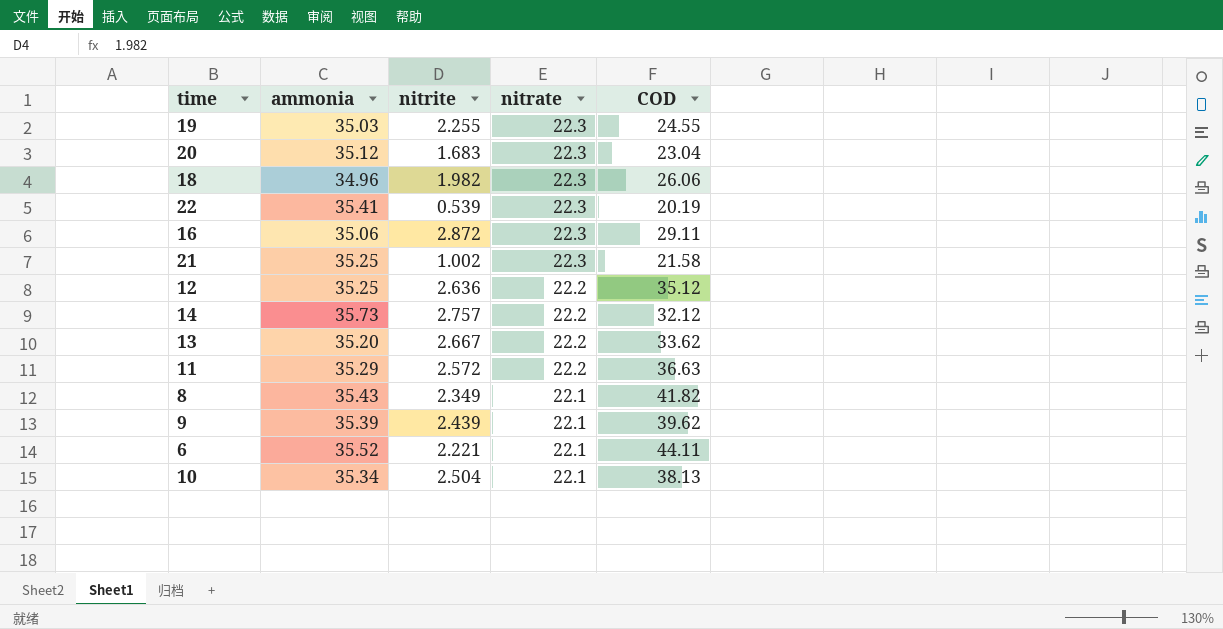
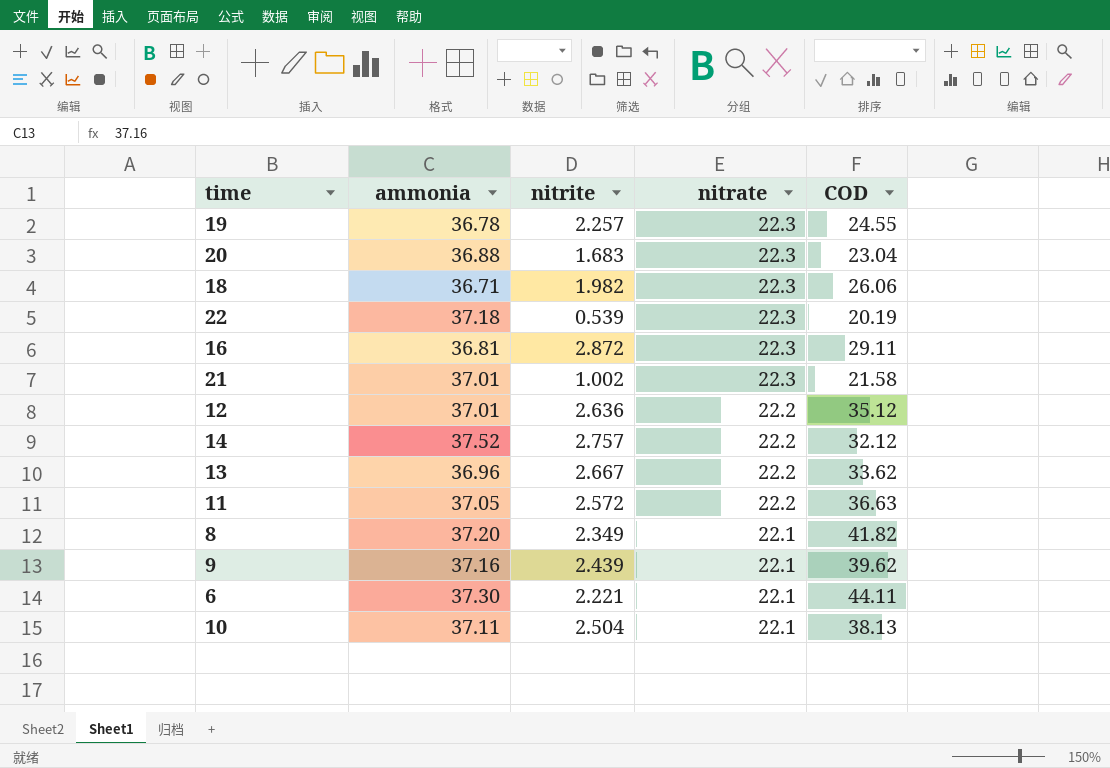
19 | ammonia: 35.03 -> 36.78
19 | nitrite: 2.255 -> 2.257
20 | ammonia: 35.12 -> 36.88
18 | ammonia: 34.96 -> 36.71
22 | ammonia: 35.41 -> 37.18
16 | ammonia: 35.06 -> 36.81
21 | ammonia: 35.25 -> 37.01
12 | ammonia: 35.25 -> 37.01
14 | ammonia: 35.73 -> 37.52
13 | ammonia: 35.20 -> 36.96
11 | ammonia: 35.29 -> 37.05
8 | ammonia: 35.43 -> 37.20
9 | ammonia: 35.39 -> 37.16
6 | ammonia: 35.52 -> 37.30
10 | ammonia: 35.34 -> 37.11

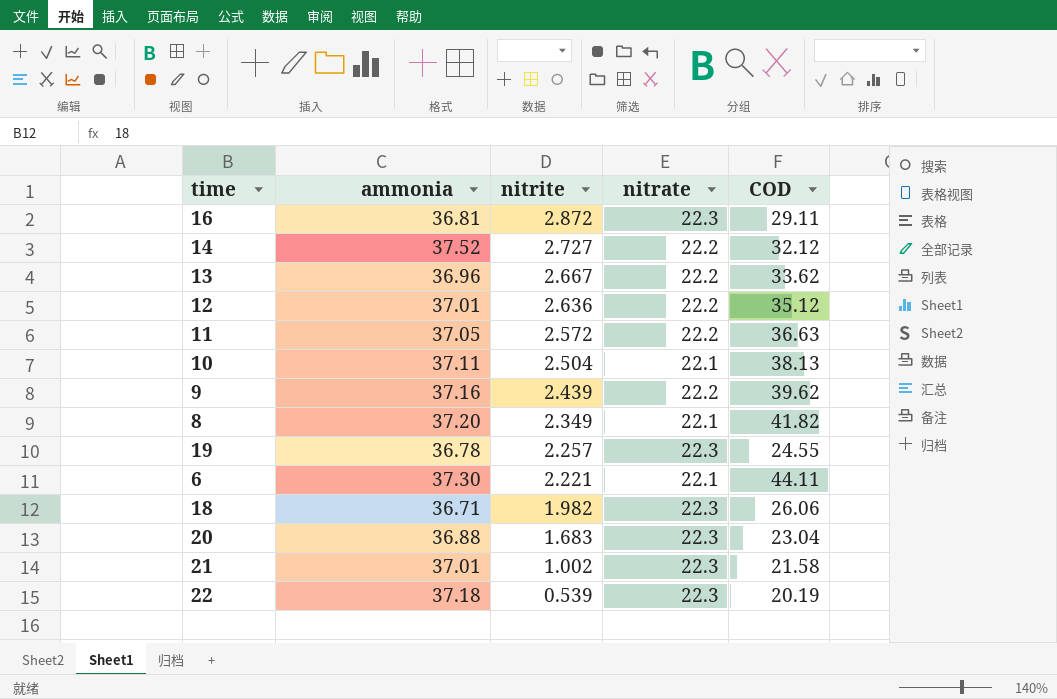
row order: nitrate descending -> nitrite descending
14 | nitrite: 2.757 -> 2.727
9 | nitrate: 22.1 -> 22.2

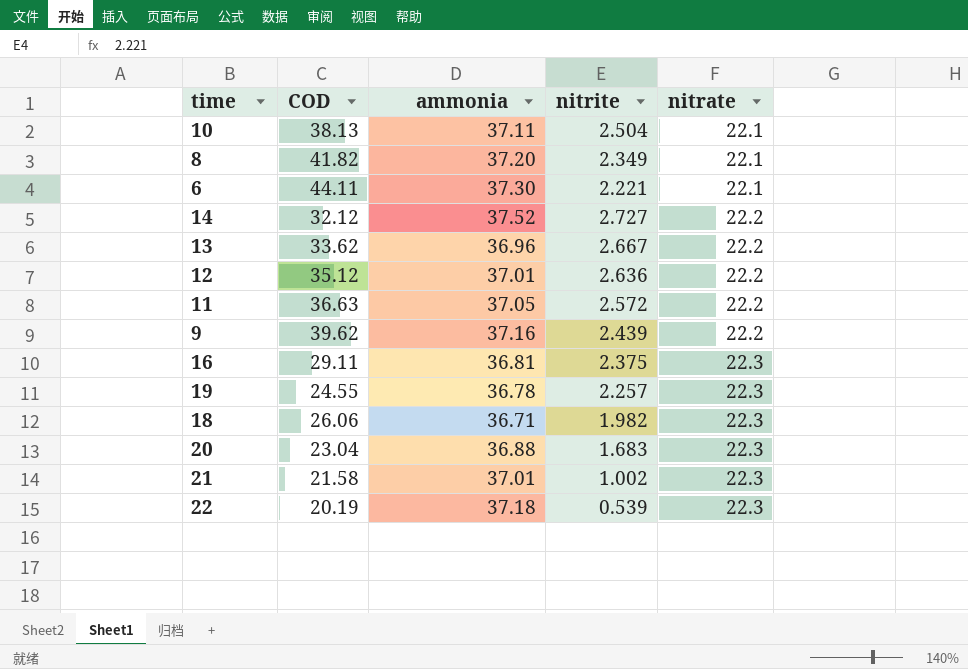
row order: nitrite descending -> nitrate ascending
column COD | position: 5 -> 2
16 | nitrite: 2.872 -> 2.375

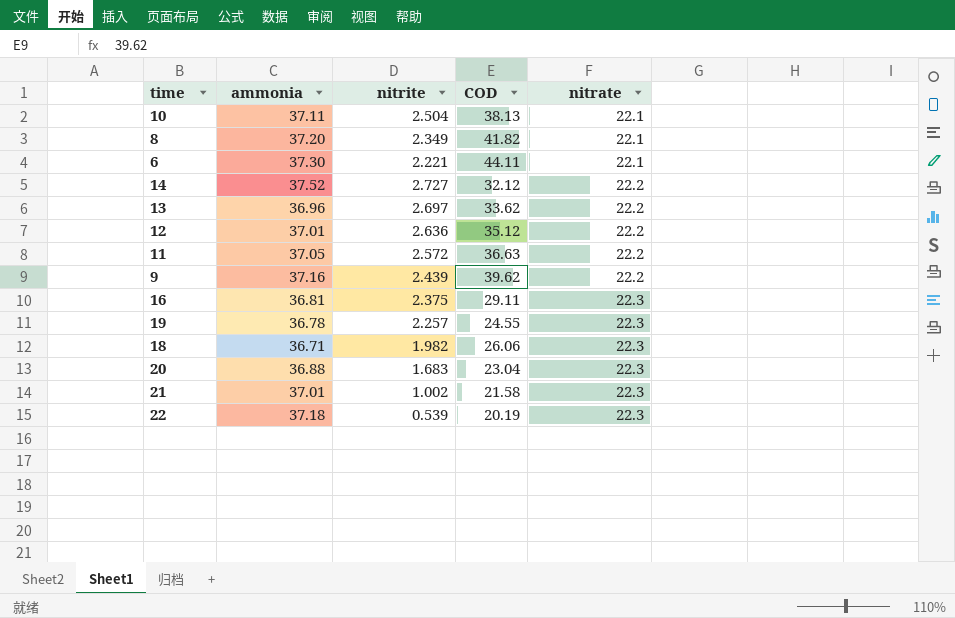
column COD | position: 2 -> 4
13 | nitrite: 2.667 -> 2.697

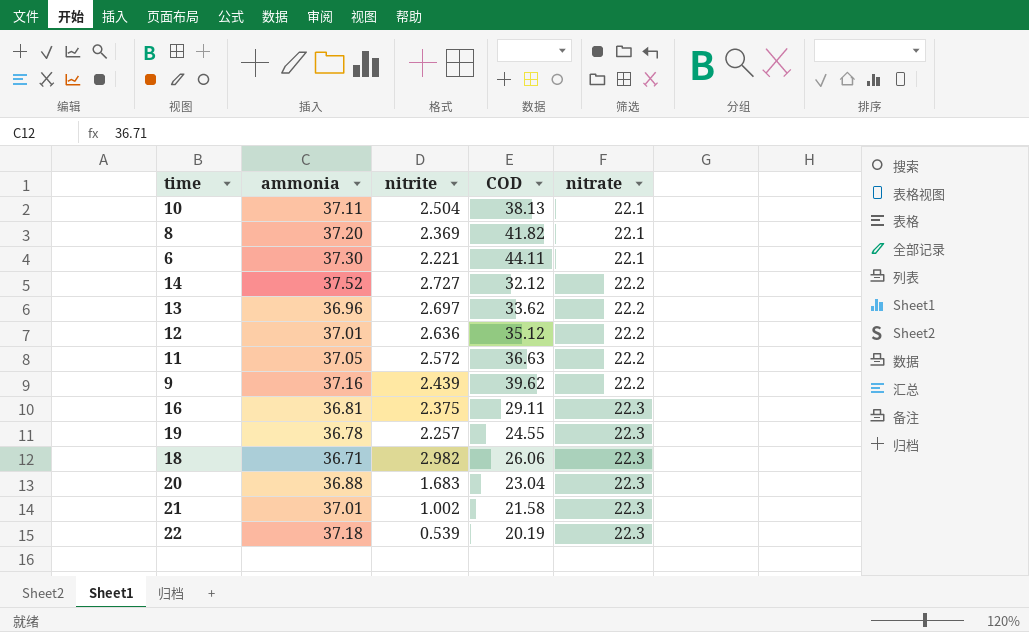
8 | nitrite: 2.349 -> 2.369
18 | nitrite: 1.982 -> 2.982

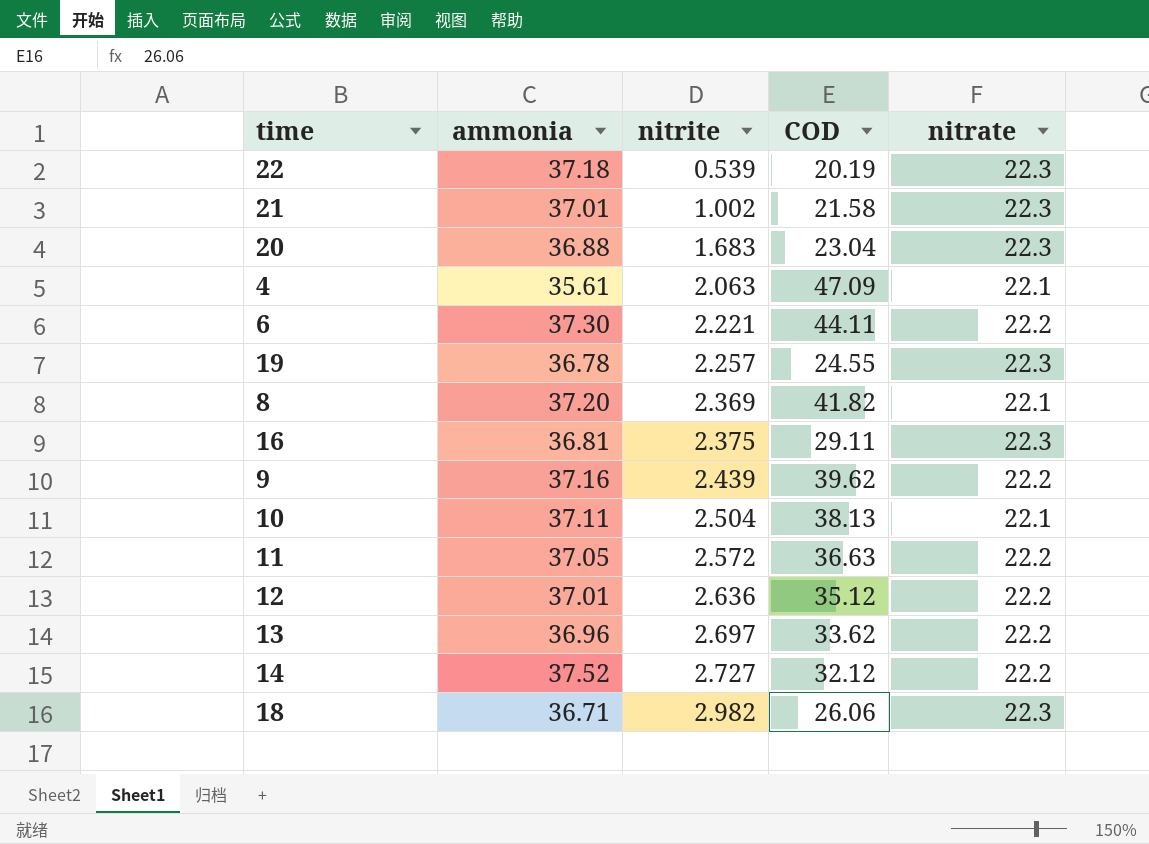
row order: nitrate ascending -> nitrite ascending
row 4: none -> 35.61 | 2.063 | 47.09 | 22.1
6 | nitrate: 22.1 -> 22.2

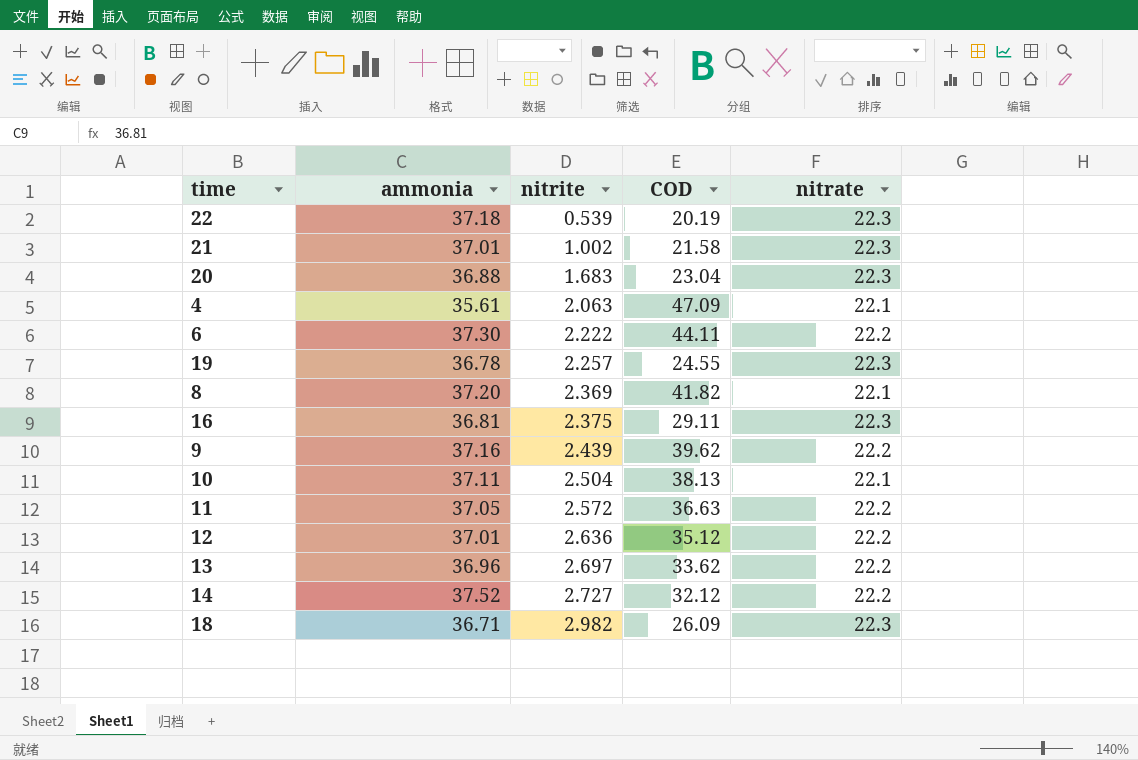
6 | nitrite: 2.221 -> 2.222
18 | COD: 26.06 -> 26.09

